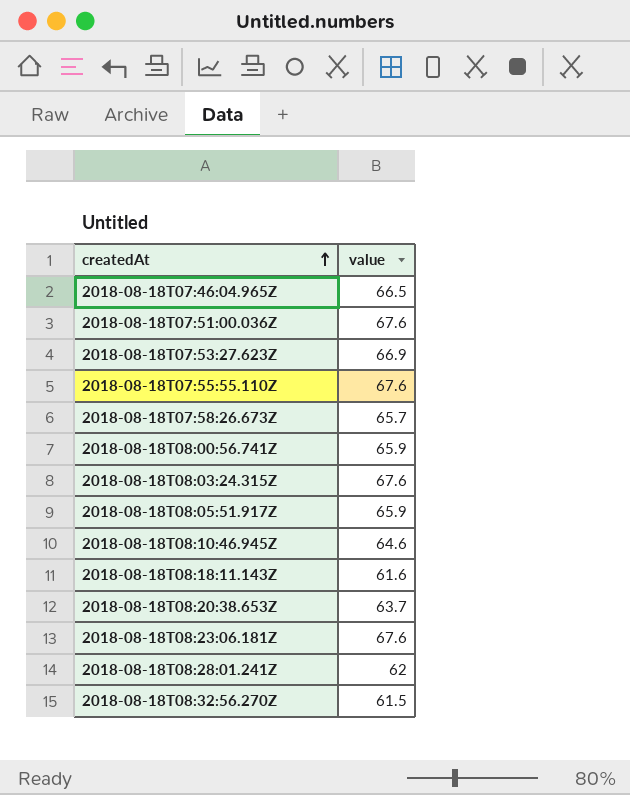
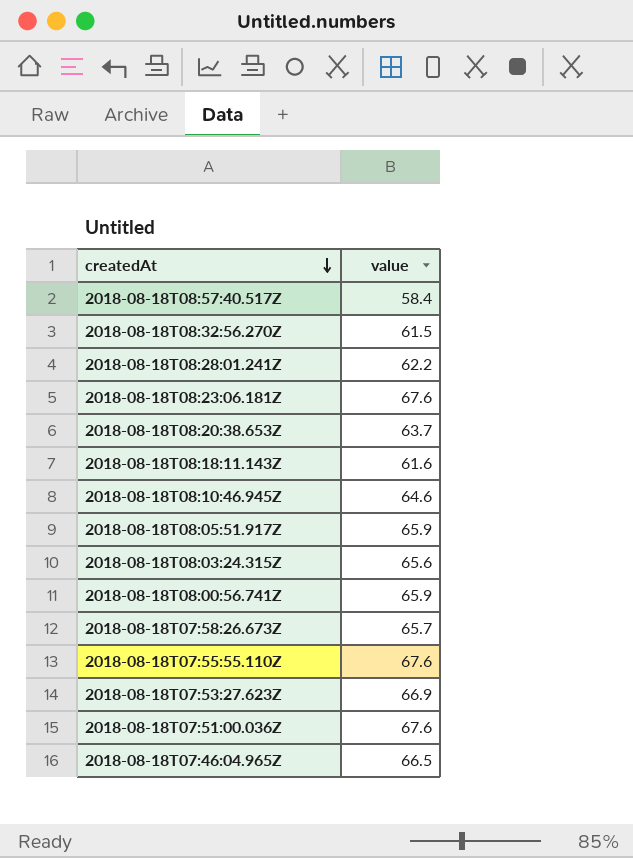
row order: createdAt ascending -> createdAt descending
row 2018-08-18T08:57:40.517Z: none -> 58.4
2018-08-18T08:28:01.241Z | value: 62 -> 62.2
2018-08-18T08:03:24.315Z | value: 67.6 -> 65.6

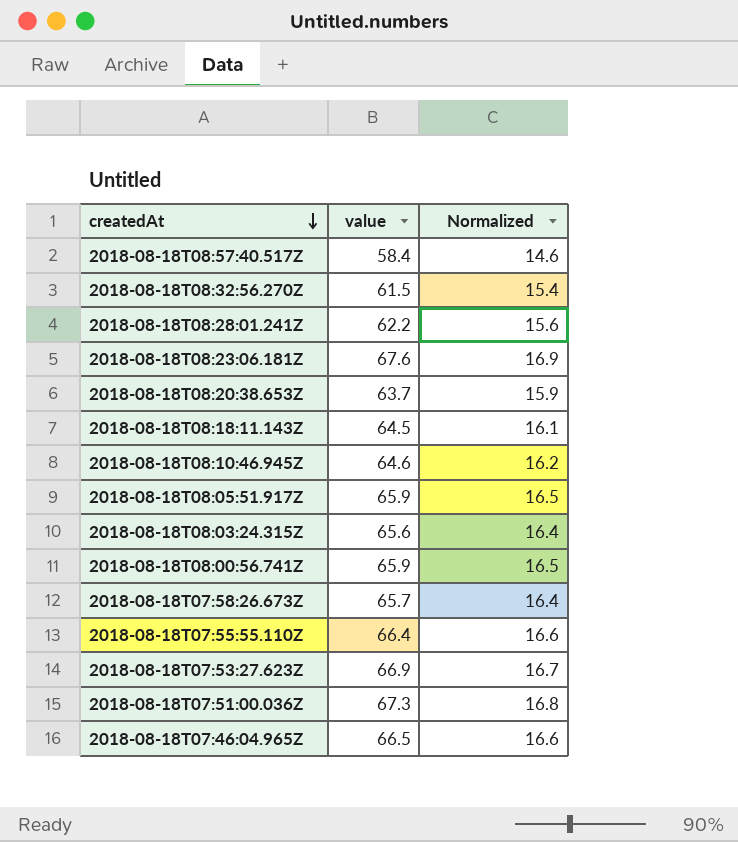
column Normalized | formula: none -> [value] * 0.25
2018-08-18T08:18:11.143Z | value: 61.6 -> 64.5
2018-08-18T07:55:55.110Z | value: 67.6 -> 66.4
2018-08-18T07:51:00.036Z | value: 67.6 -> 67.3

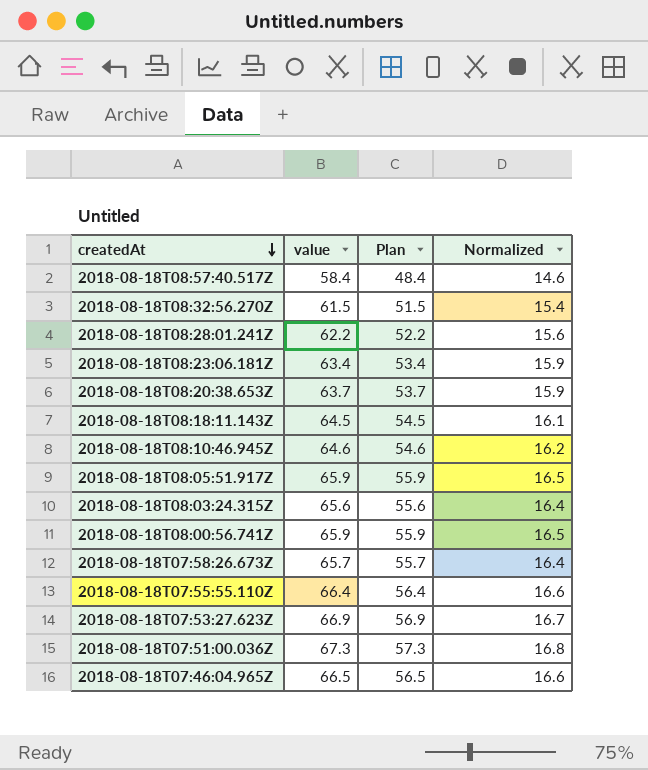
column Plan | formula: none -> [value] - 10
2018-08-18T08:23:06.181Z | value: 67.6 -> 63.4
2018-08-18T08:23:06.181Z | Normalized: 16.9 -> 15.9

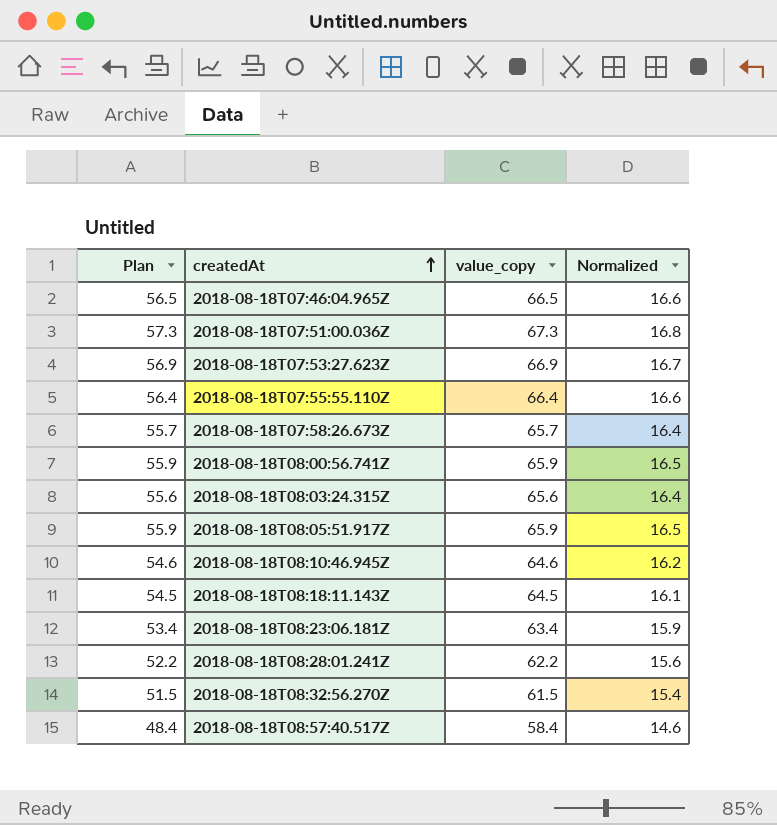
row order: createdAt descending -> createdAt ascending
column Plan | position: 3 -> 1
column name: value -> value_copy
row 2018-08-18T08:20:38.653Z: 63.7 | 53.7 | 15.9 -> none

